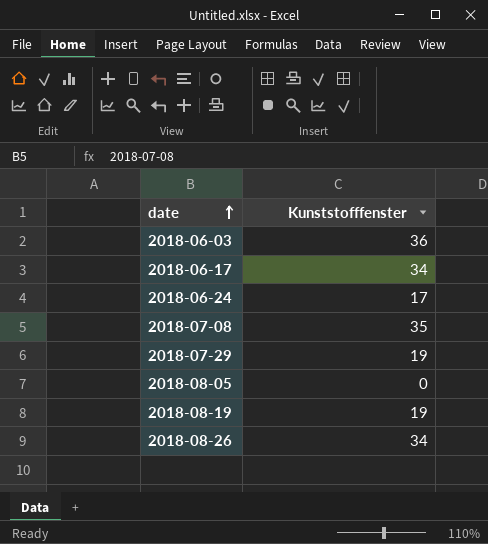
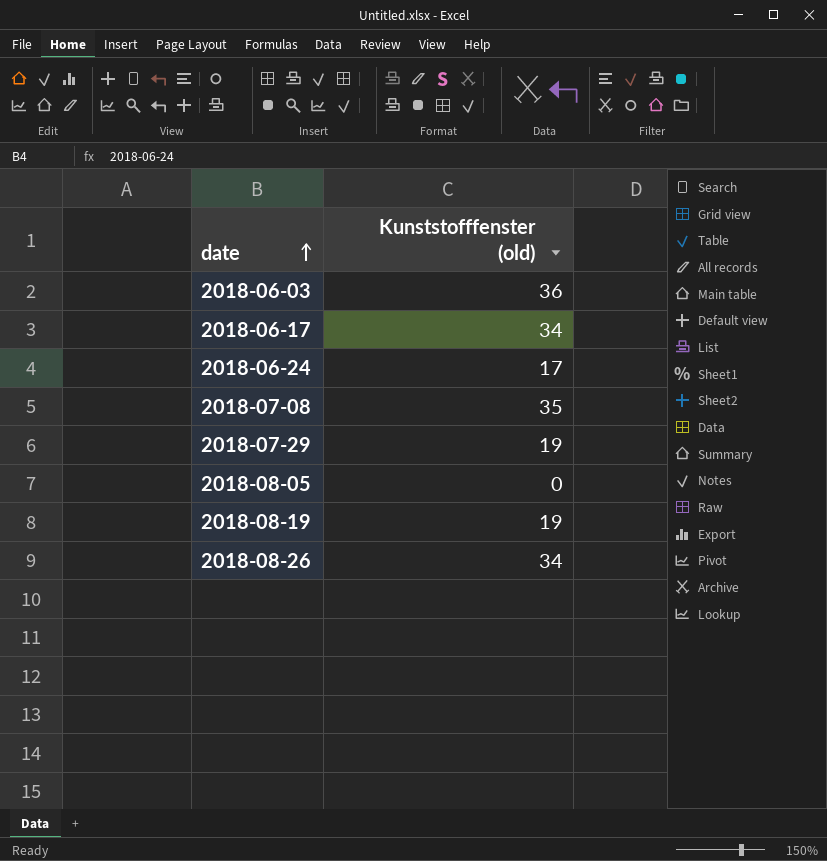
column name: Kunststofffenster -> Kunststofffenster (old)

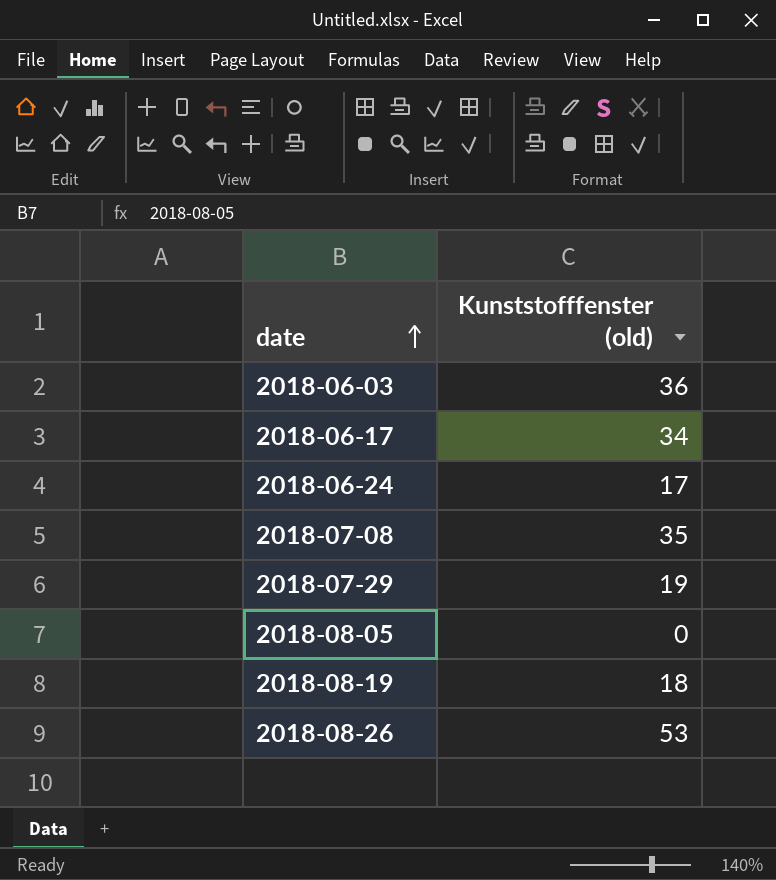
2018-08-19 | Kunststofffenster (old): 19 -> 18
2018-08-26 | Kunststofffenster (old): 34 -> 53

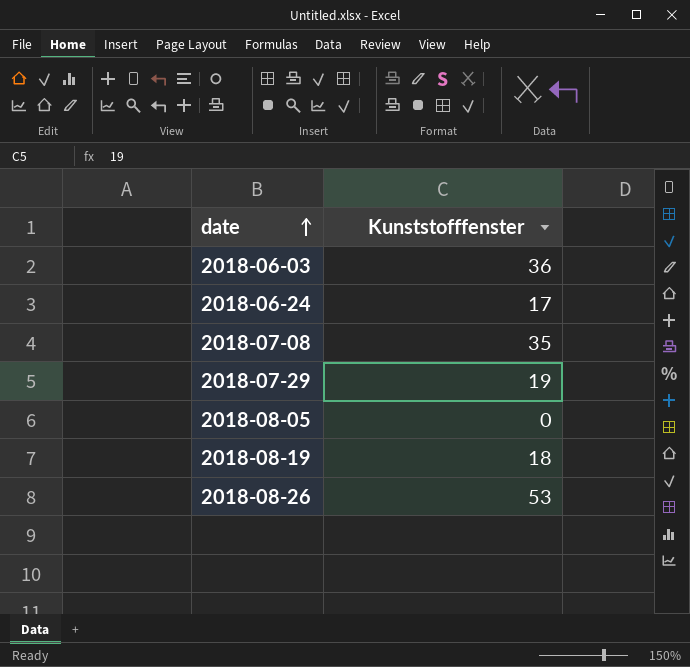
column name: Kunststofffenster (old) -> Kunststofffenster
row 2018-06-17: 34 -> none

